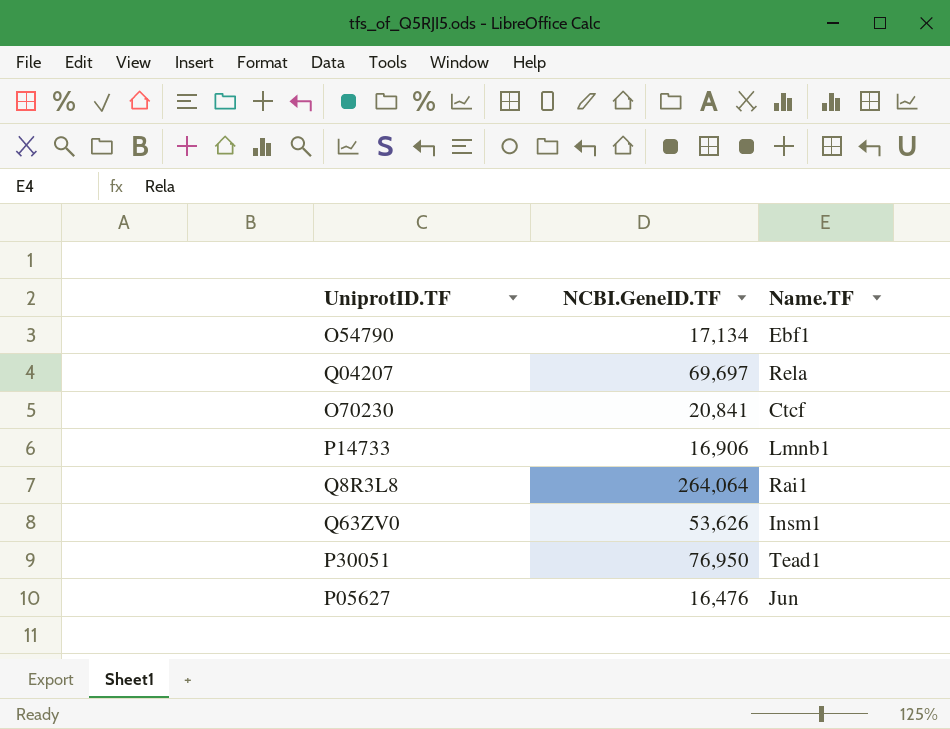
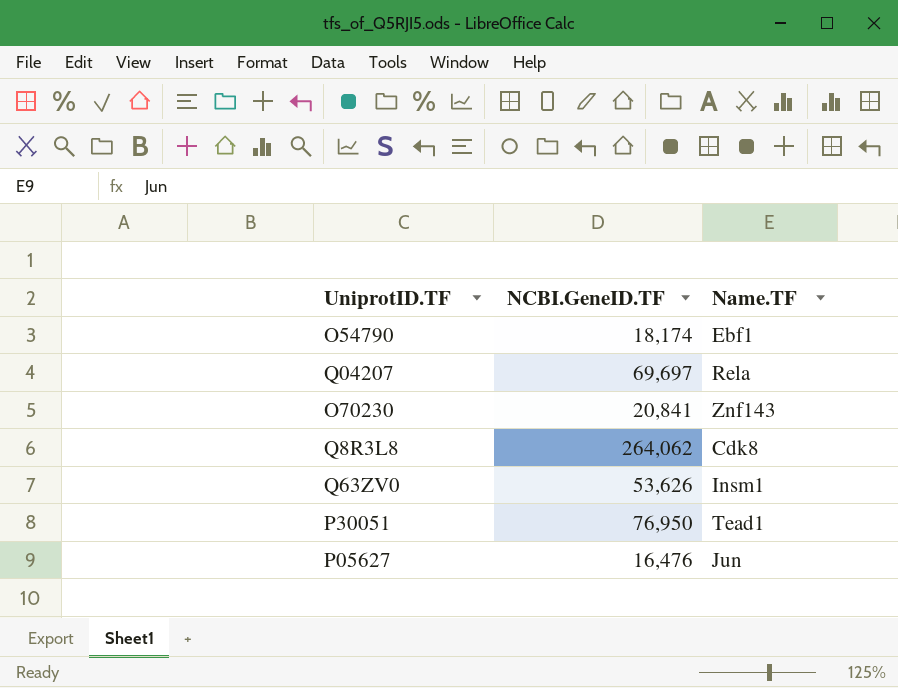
row P14733: 16,906 | Lmnb1 -> none
O54790 | NCBI.GeneID.TF: 17,134 -> 18,174
O70230 | Name.TF: Ctcf -> Znf143
Q8R3L8 | NCBI.GeneID.TF: 264,064 -> 264,062
Q8R3L8 | Name.TF: Rai1 -> Cdk8

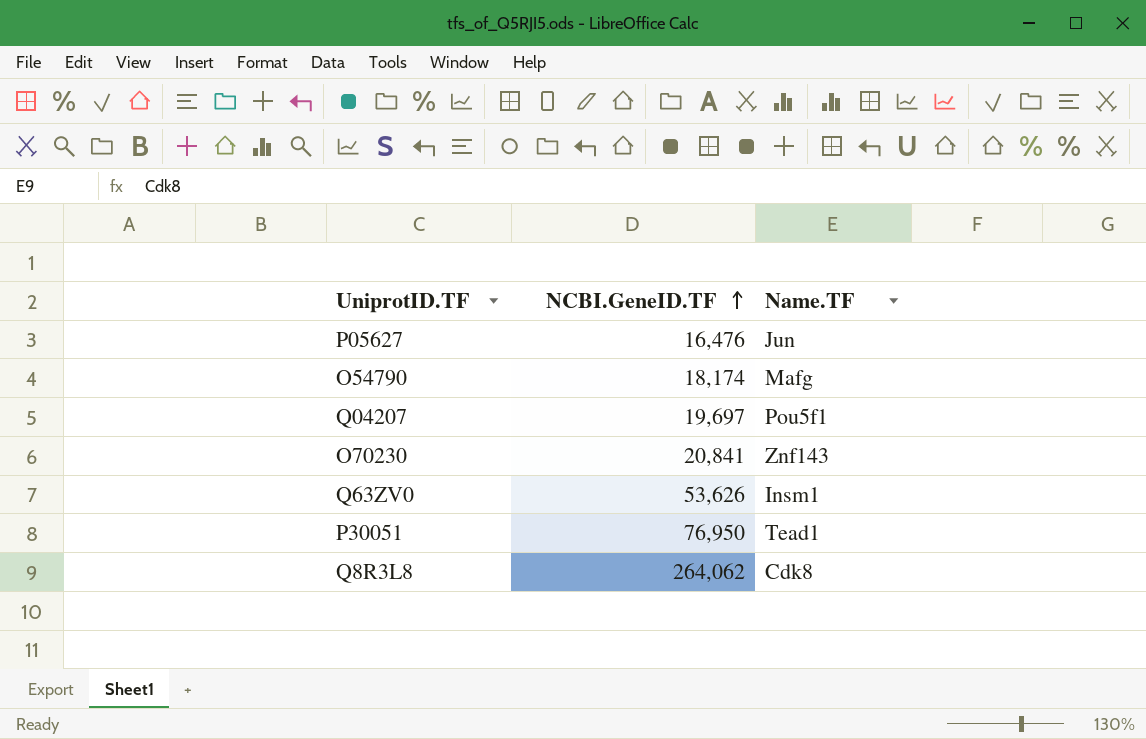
row order: none -> NCBI.GeneID.TF ascending
O54790 | Name.TF: Ebf1 -> Mafg
Q04207 | NCBI.GeneID.TF: 69,697 -> 19,697
Q04207 | Name.TF: Rela -> Pou5f1

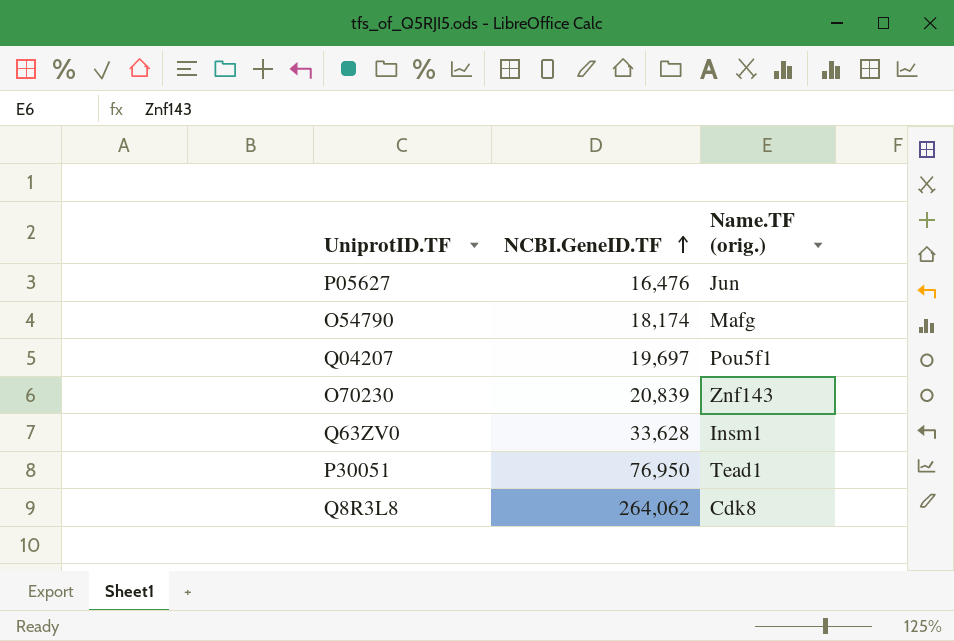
column name: Name.TF -> Name.TF (orig.)
O70230 | NCBI.GeneID.TF: 20,841 -> 20,839
Q63ZV0 | NCBI.GeneID.TF: 53,626 -> 33,628

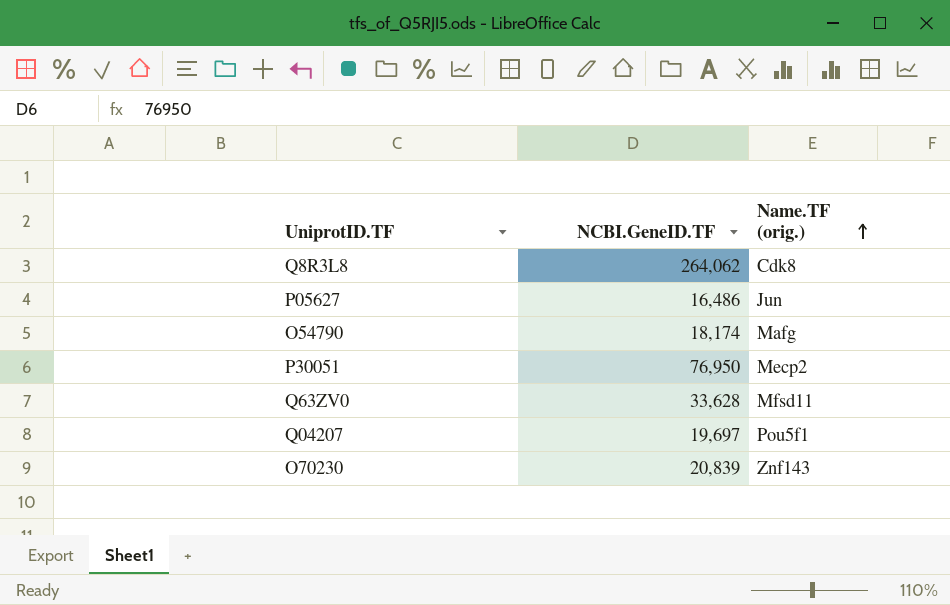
row order: NCBI.GeneID.TF ascending -> Name.TF (orig.) ascending
P05627 | NCBI.GeneID.TF: 16,476 -> 16,486
P30051 | Name.TF (orig.): Tead1 -> Mecp2
Q63ZV0 | Name.TF (orig.): Insm1 -> Mfsd11

